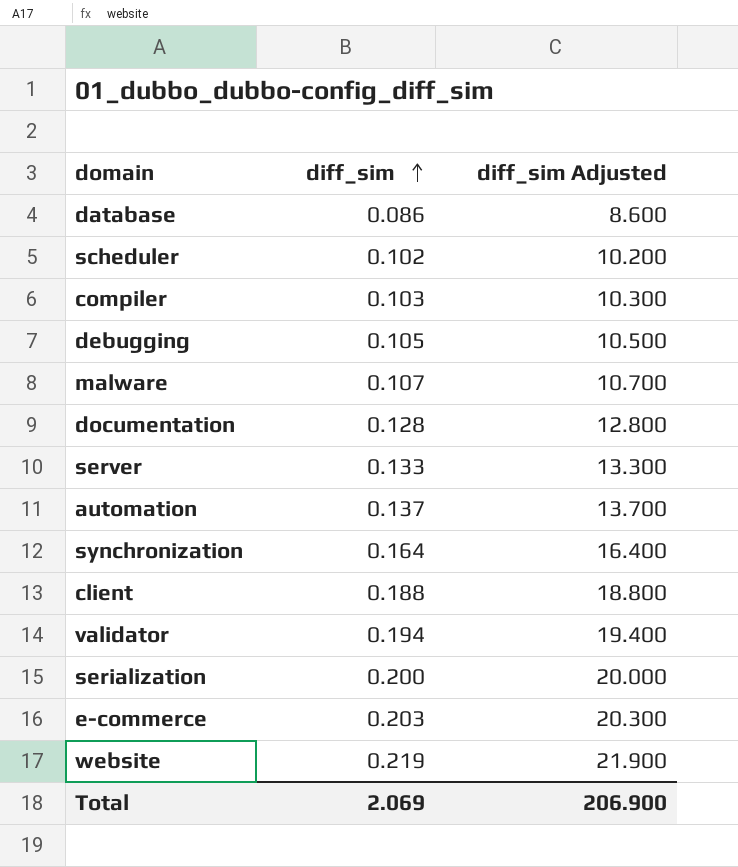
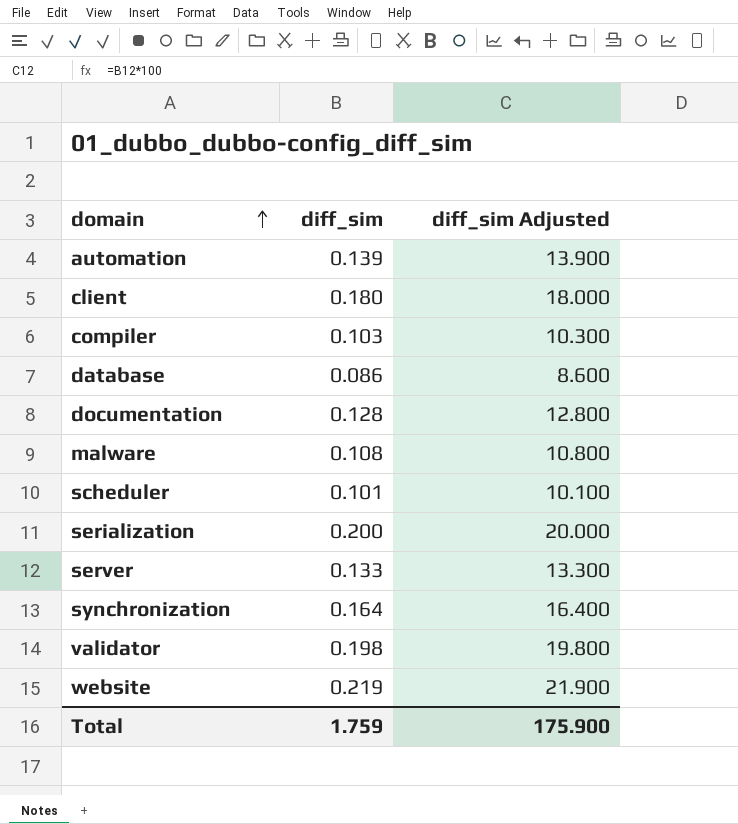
row order: diff_sim ascending -> domain ascending
row debugging: 0.105 | 10.500 -> none
row e-commerce: 0.203 | 20.300 -> none
automation | diff_sim: 0.137 -> 0.139
automation | diff_sim Adjusted: 13.700 -> 13.900
client | diff_sim: 0.188 -> 0.180
client | diff_sim Adjusted: 18.800 -> 18.000
malware | diff_sim: 0.107 -> 0.108
malware | diff_sim Adjusted: 10.700 -> 10.800
scheduler | diff_sim: 0.102 -> 0.101
scheduler | diff_sim Adjusted: 10.200 -> 10.100
validator | diff_sim: 0.194 -> 0.198
validator | diff_sim Adjusted: 19.400 -> 19.800
Total | diff_sim: 2.069 -> 1.759
Total | diff_sim Adjusted: 206.900 -> 175.900

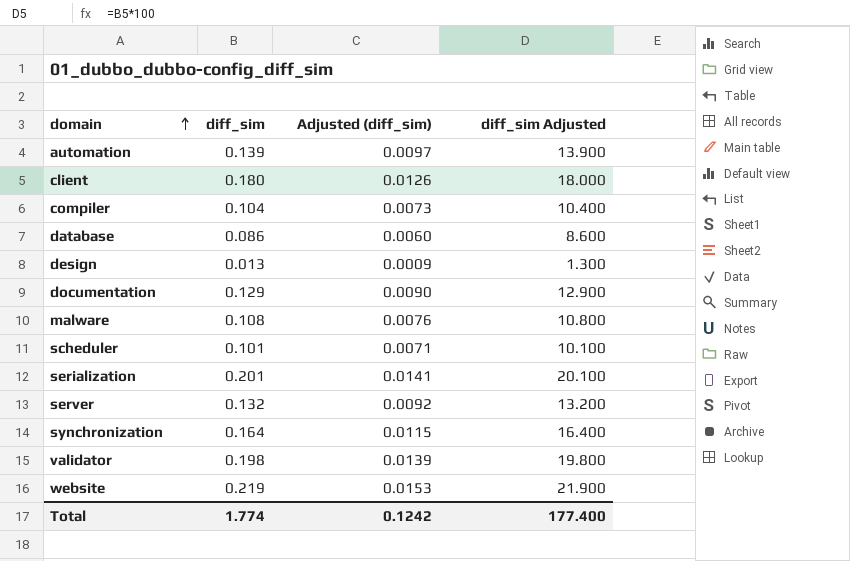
column Adjusted (diff_sim) | formula: none -> [diff_sim] * 0.07
compiler | diff_sim: 0.103 -> 0.104
compiler | diff_sim Adjusted: 10.300 -> 10.400
row design: none -> 0.013 | 0.0009 | 1.300
documentation | diff_sim: 0.128 -> 0.129
documentation | diff_sim Adjusted: 12.800 -> 12.900
serialization | diff_sim: 0.200 -> 0.201
serialization | diff_sim Adjusted: 20.000 -> 20.100
server | diff_sim: 0.133 -> 0.132
server | diff_sim Adjusted: 13.300 -> 13.200
Total | diff_sim: 1.759 -> 1.774
Total | diff_sim Adjusted: 175.900 -> 177.400

